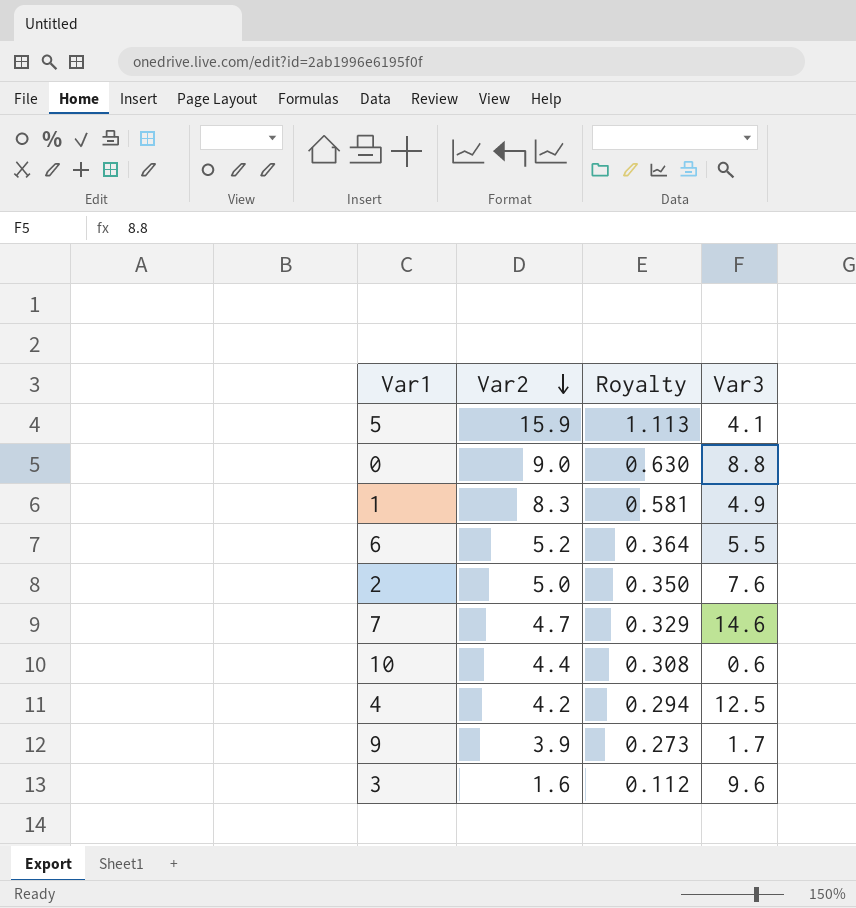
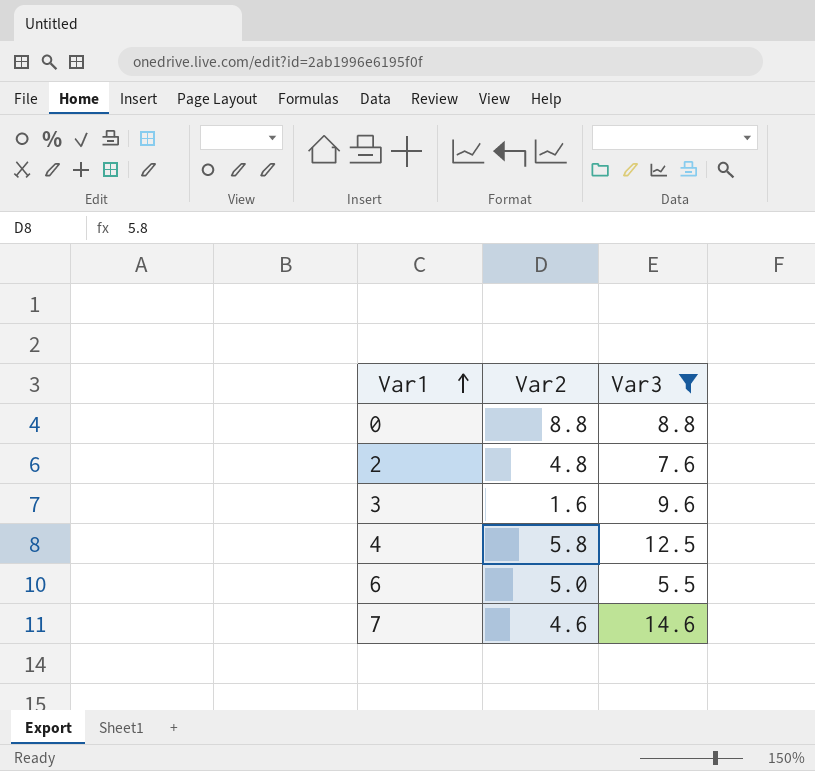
filter: none -> Var3 >= 5.5
row order: Var2 descending -> Var1 ascending
column Royalty | formula: [Var2] * 0.07 -> none
0 | Var2: 9.0 -> 8.8
2 | Var2: 5.0 -> 4.8
4 | Var2: 4.2 -> 5.8
6 | Var2: 5.2 -> 5.0
7 | Var2: 4.7 -> 4.6

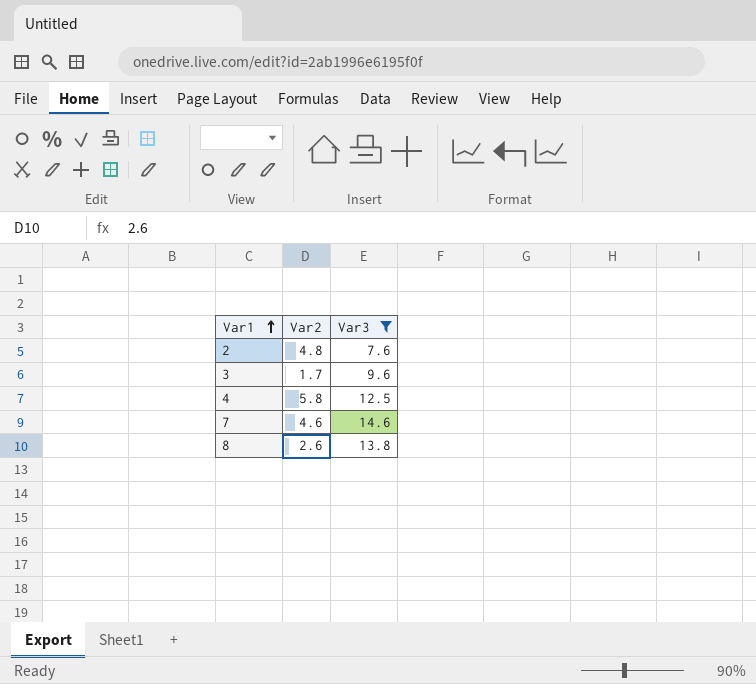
row 0: 8.8 | 8.8 -> none
row 6: 5.0 | 5.5 -> none
3 | Var2: 1.6 -> 1.7
row 8: none -> 2.6 | 13.8

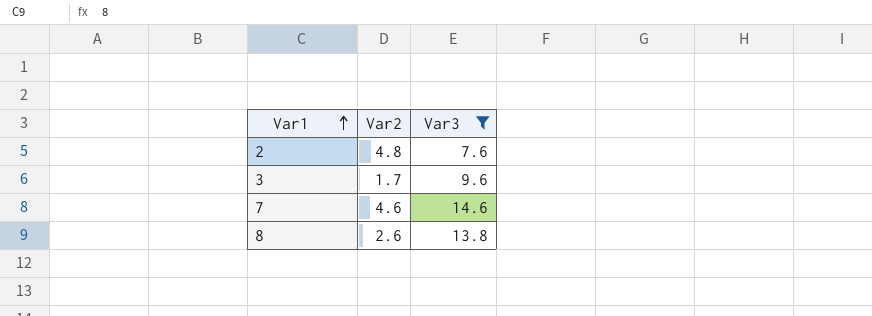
row 4: 5.8 | 12.5 -> none

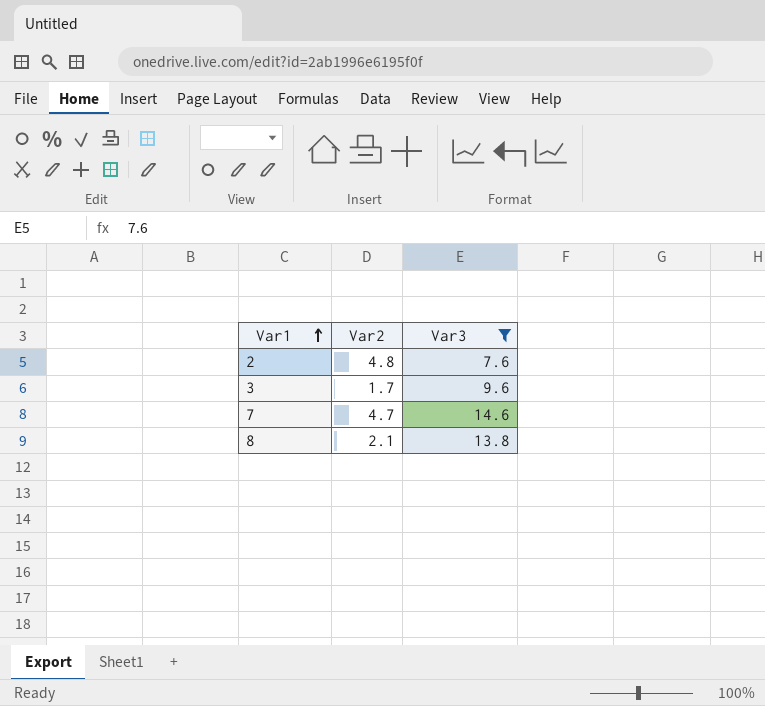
7 | Var2: 4.6 -> 4.7
8 | Var2: 2.6 -> 2.1

